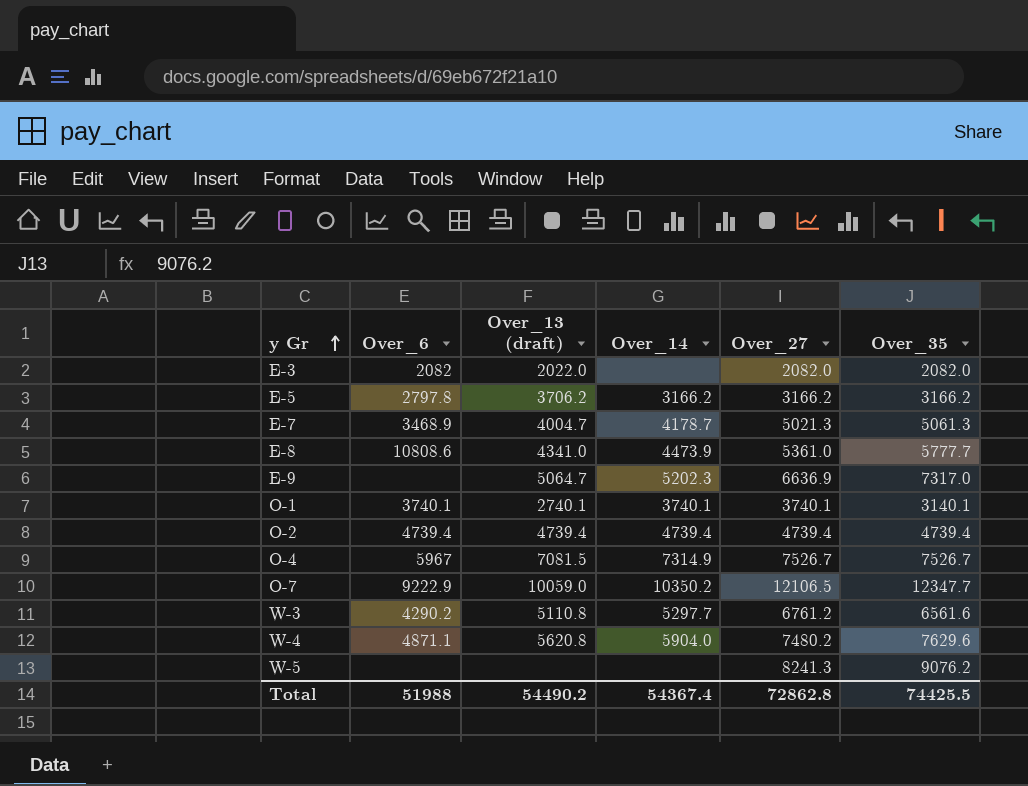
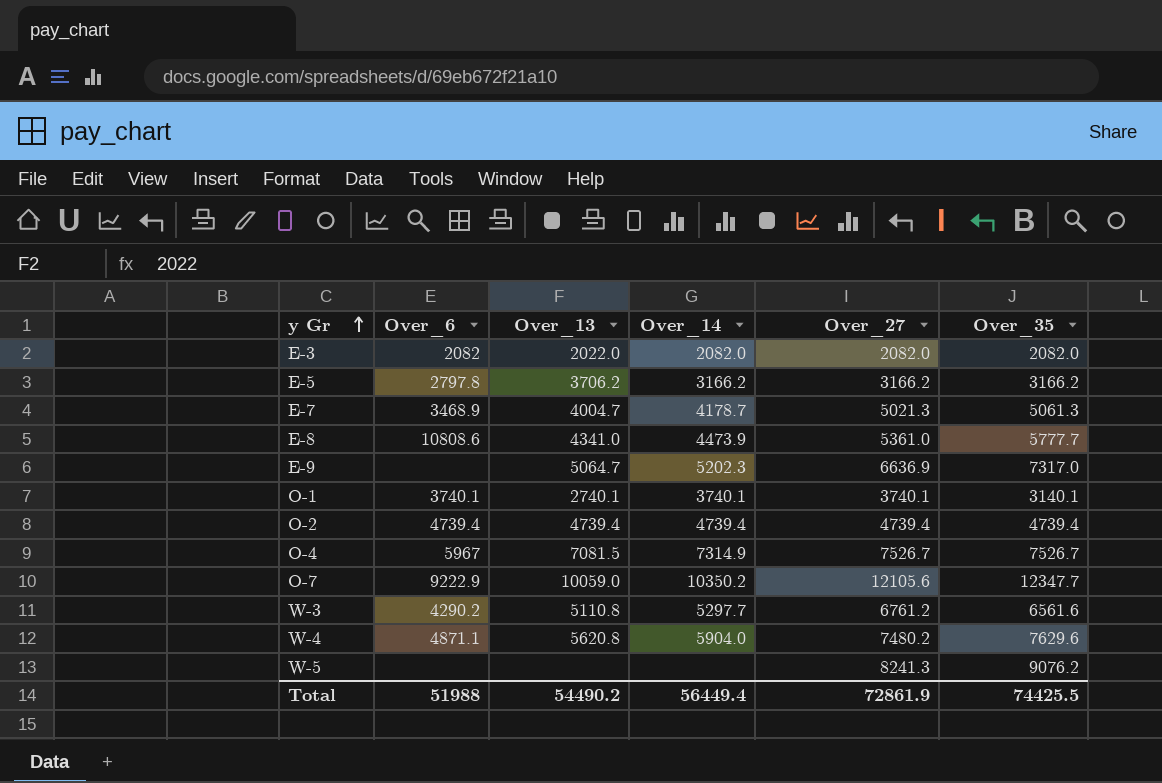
column name: Over_13 (draft) -> Over_13
E-3 | Over_14: none -> 2082.0
O-7 | Over_27: 12106.5 -> 12105.6
Total | Over_14: 54367.4 -> 56449.4
Total | Over_27: 72862.8 -> 72861.9

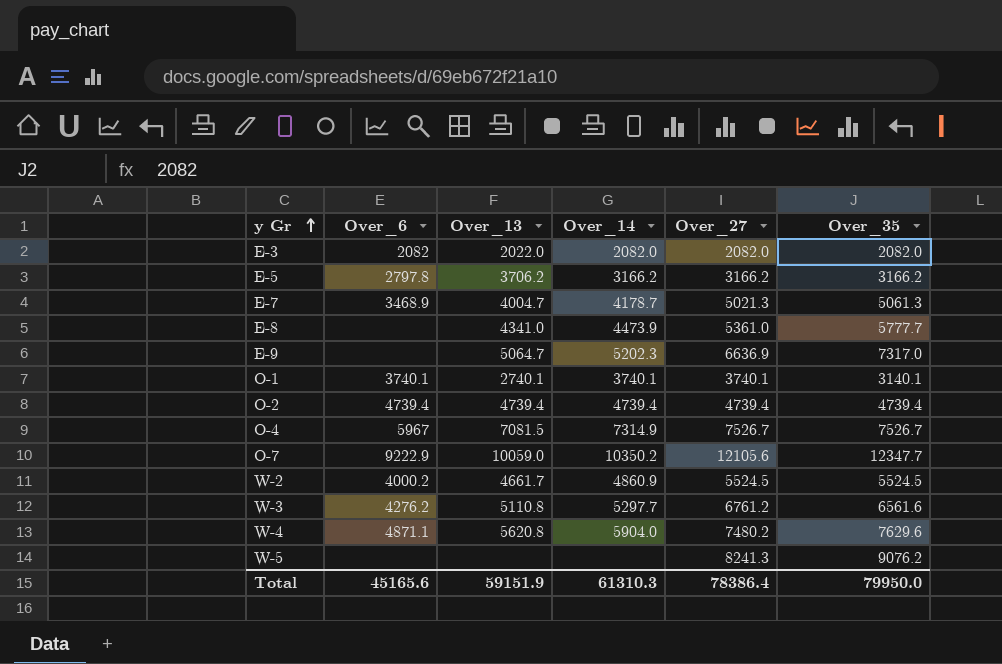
E-8 | Over_6: 10808.6 -> none
row W-2: none -> 4000.2 | 4661.7 | 4860.9 | 5524.5 | 5524.5
W-3 | Over_6: 4290.2 -> 4276.2
Total | Over_6: 51988 -> 45165.6
Total | Over_13: 54490.2 -> 59151.9
Total | Over_14: 56449.4 -> 61310.3
Total | Over_27: 72861.9 -> 78386.4
Total | Over_35: 74425.5 -> 79950.0

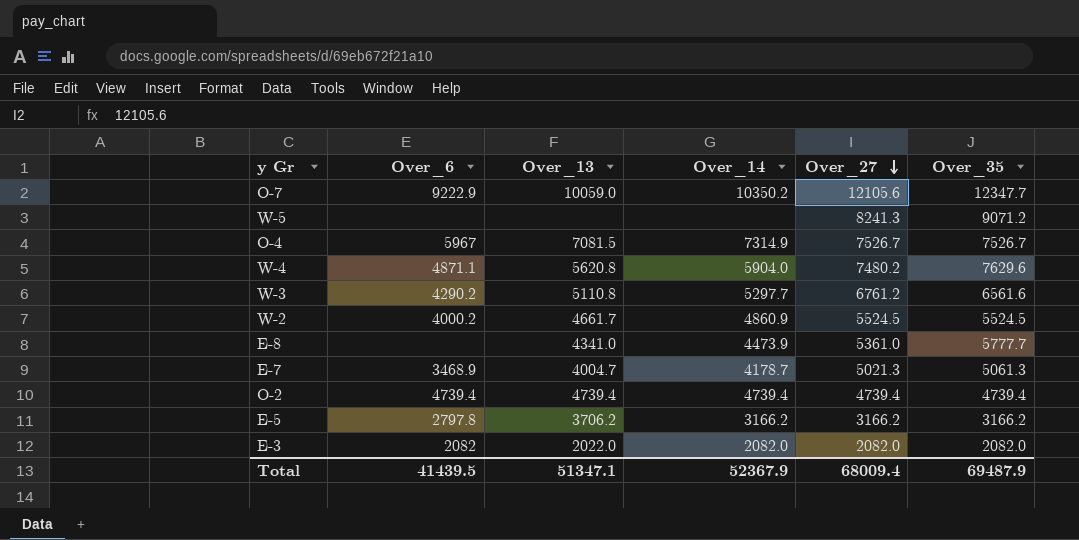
row order: y Gr ascending -> Over_27 descending
row E-9: none | 5064.7 | 5202.3 | 6636.9 | 7317.0 -> none
row O-1: 3740.1 | 2740.1 | 3740.1 | 3740.1 | 3140.1 -> none
W-5 | Over_35: 9076.2 -> 9071.2
W-3 | Over_6: 4276.2 -> 4290.2
Total | Over_6: 45165.6 -> 41439.5
Total | Over_13: 59151.9 -> 51347.1
Total | Over_14: 61310.3 -> 52367.9
Total | Over_27: 78386.4 -> 68009.4
Total | Over_35: 79950.0 -> 69487.9

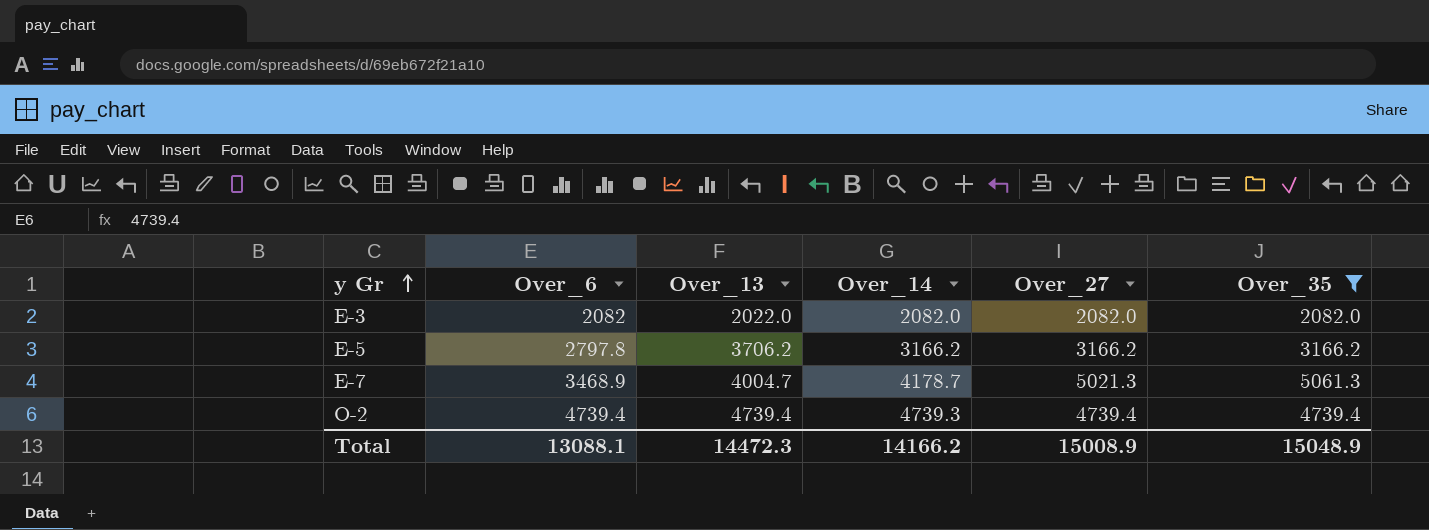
filter: none -> Over_35 <= 5061.3
row order: Over_27 descending -> y Gr ascending
O-2 | Over_14: 4739.4 -> 4739.3
Total | Over_6: 41439.5 -> 13088.1
Total | Over_13: 51347.1 -> 14472.3
Total | Over_14: 52367.9 -> 14166.2
Total | Over_27: 68009.4 -> 15008.9
Total | Over_35: 69487.9 -> 15048.9

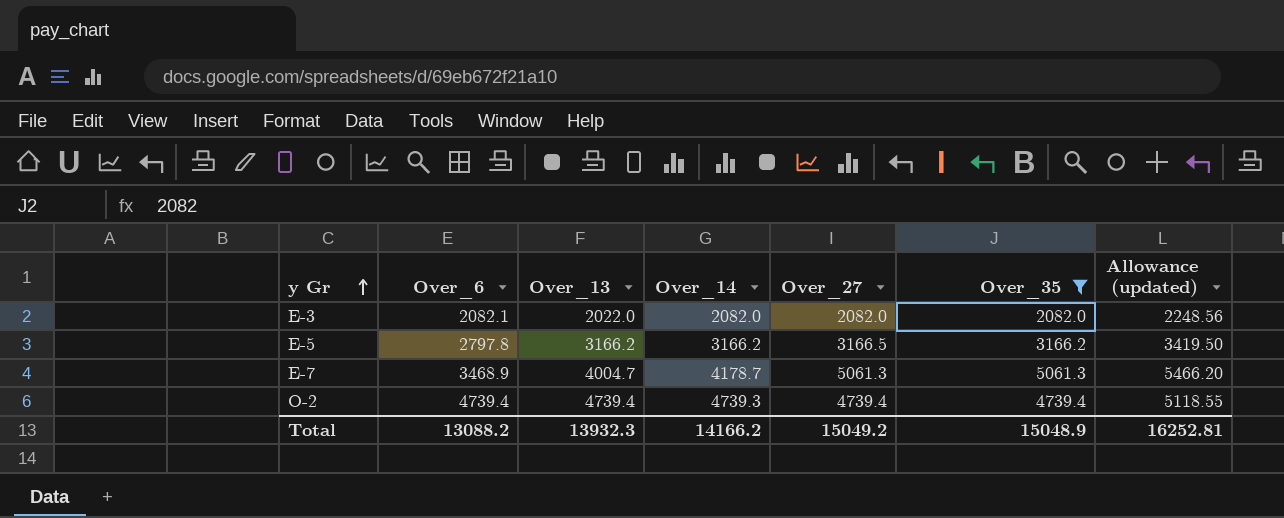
column Allowance (updated) | formula: none -> [Over_35] * 1.08
E-3 | Over_6: 2082 -> 2082.1
E-5 | Over_13: 3706.2 -> 3166.2
E-5 | Over_27: 3166.2 -> 3166.5
E-7 | Over_27: 5021.3 -> 5061.3
Total | Over_6: 13088.1 -> 13088.2
Total | Over_13: 14472.3 -> 13932.3
Total | Over_27: 15008.9 -> 15049.2

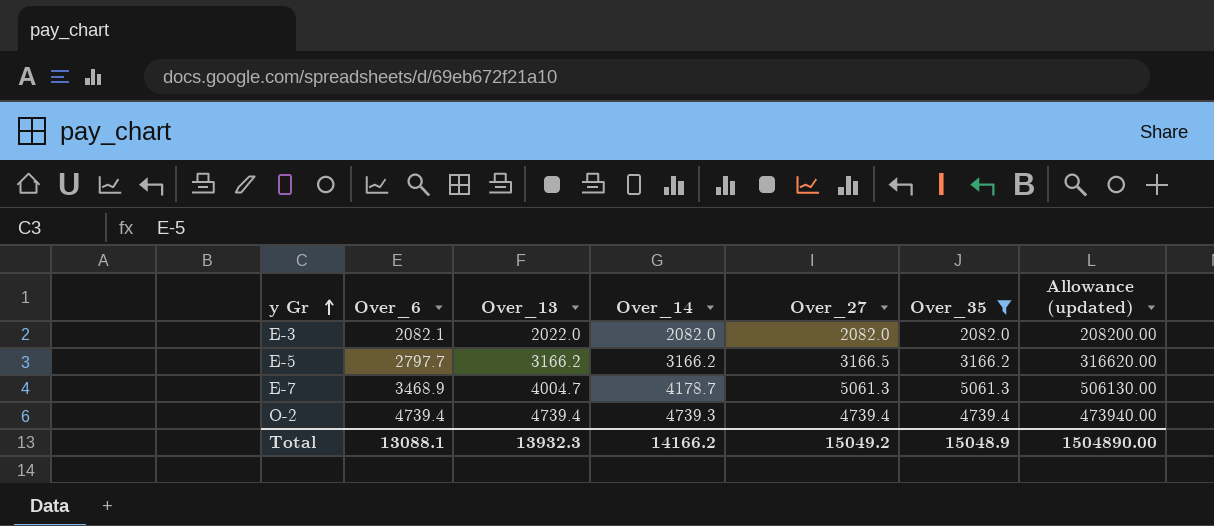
column Allowance (updated) | formula: [Over_35] * 1.08 -> [Over_35] * 100
E-5 | Over_6: 2797.8 -> 2797.7
Total | Over_6: 13088.2 -> 13088.1
Total | Allowance (updated): 16252.81 -> 1504890.00

